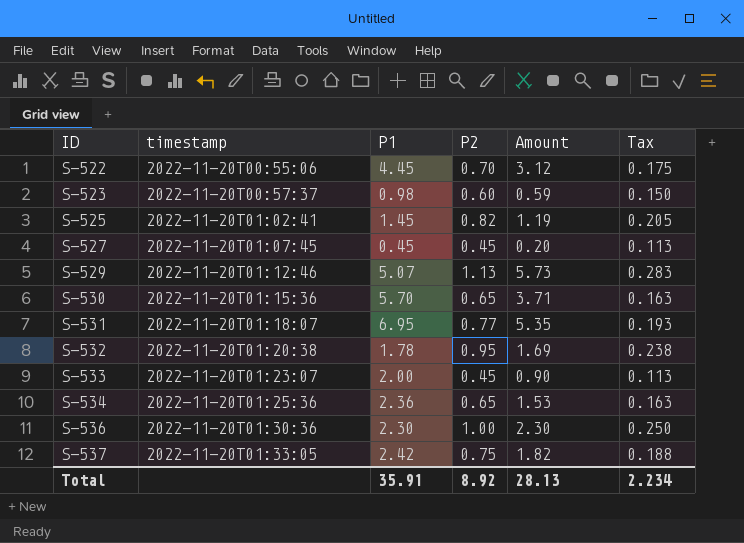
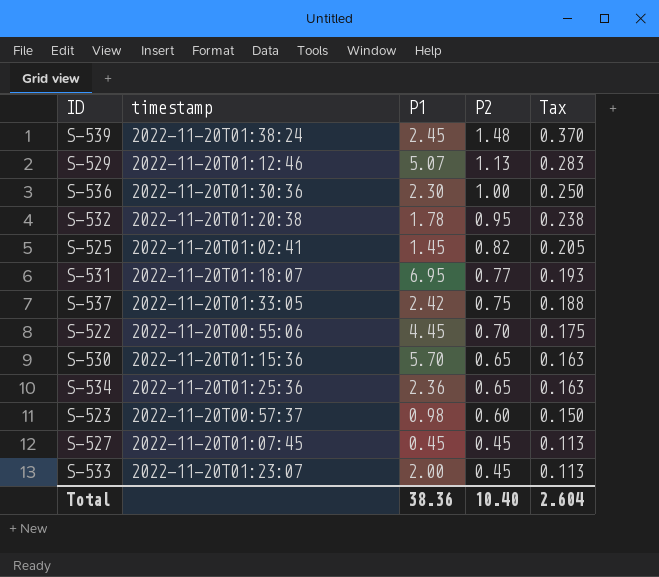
row order: ID ascending -> P2 descending
column Amount | formula: [P1] * [P2] -> none
row S-539: none -> 2022-11-20T01:38:24 | 2.45 | 1.48 | 0.370
Total | P1: 35.91 -> 38.36
Total | P2: 8.92 -> 10.40
Total | Tax: 2.234 -> 2.604

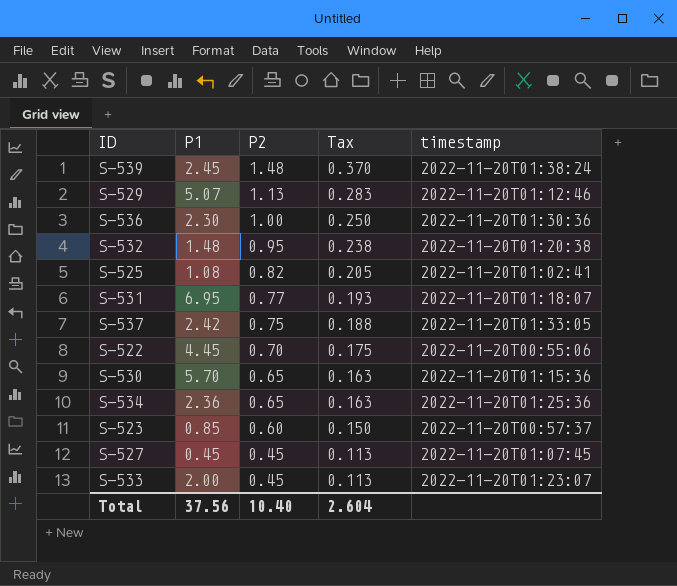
column timestamp | position: 2 -> 5
S-532 | P1: 1.78 -> 1.48
S-525 | P1: 1.45 -> 1.08
S-523 | P1: 0.98 -> 0.85
Total | P1: 38.36 -> 37.56

